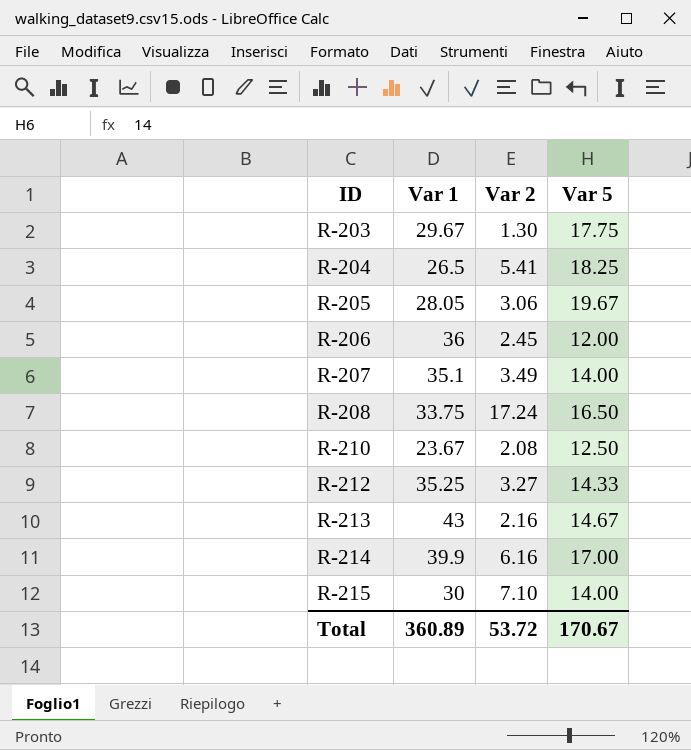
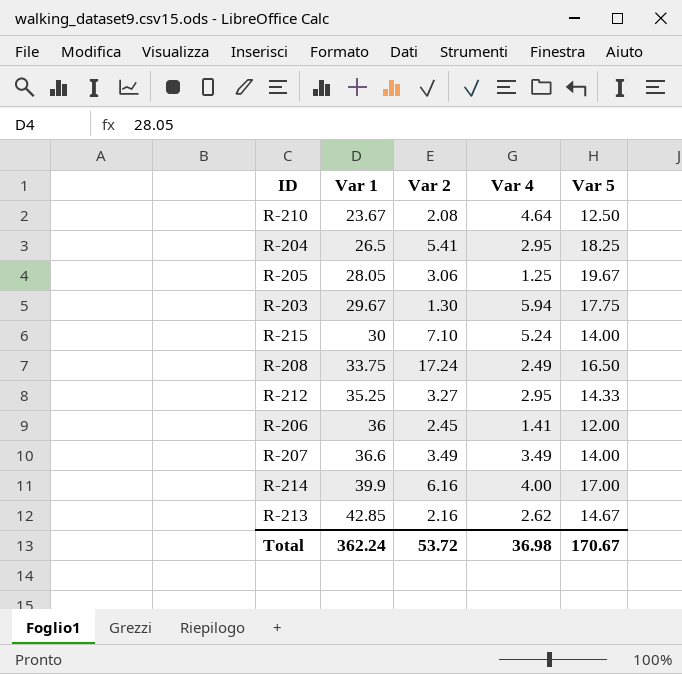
row order: ID ascending -> Var 1 ascending
column Var 4 | position: none -> 4
R-207 | Var 1: 35.1 -> 36.6
R-213 | Var 1: 43 -> 42.85
Total | Var 1: 360.89 -> 362.24

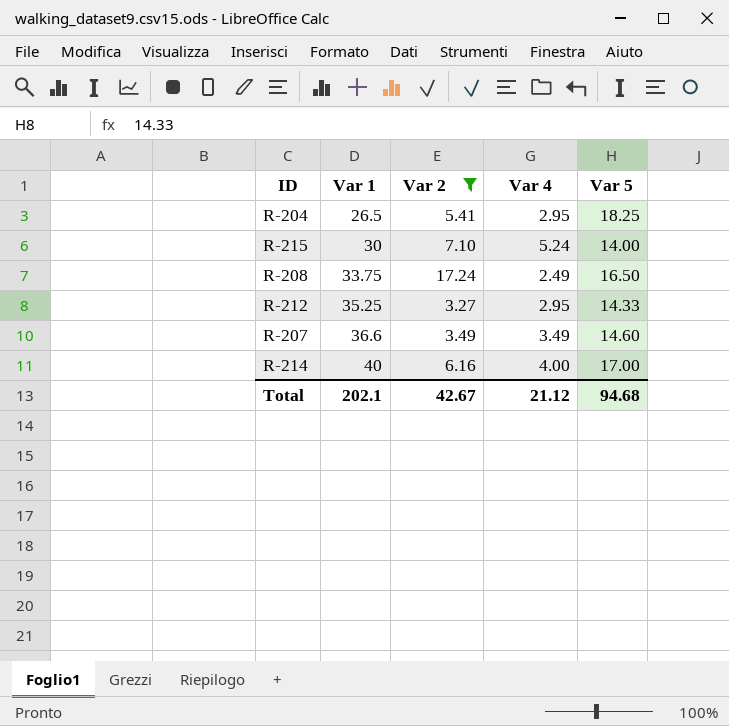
filter: none -> Var 2 >= 3.27
R-207 | Var 5: 14.00 -> 14.60
R-214 | Var 1: 39.9 -> 40
Total | Var 1: 362.24 -> 202.1
Total | Var 2: 53.72 -> 42.67
Total | Var 4: 36.98 -> 21.12
Total | Var 5: 170.67 -> 94.68

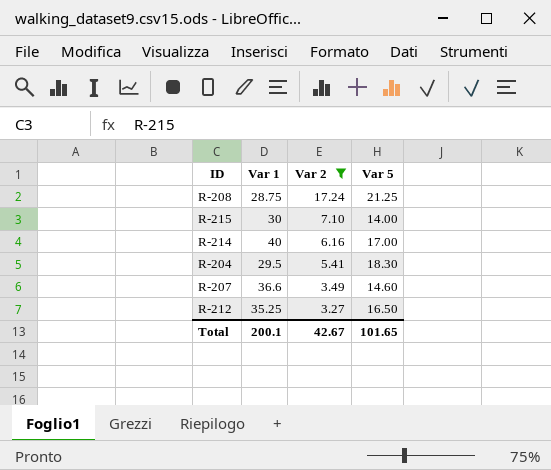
row order: Var 1 ascending -> Var 2 descending
column Var 4 | position: 4 -> none
R-208 | Var 1: 33.75 -> 28.75
R-208 | Var 5: 16.50 -> 21.25
R-204 | Var 1: 26.5 -> 29.5
R-204 | Var 5: 18.25 -> 18.30
R-212 | Var 5: 14.33 -> 16.50
Total | Var 1: 202.1 -> 200.1
Total | Var 5: 94.68 -> 101.65

